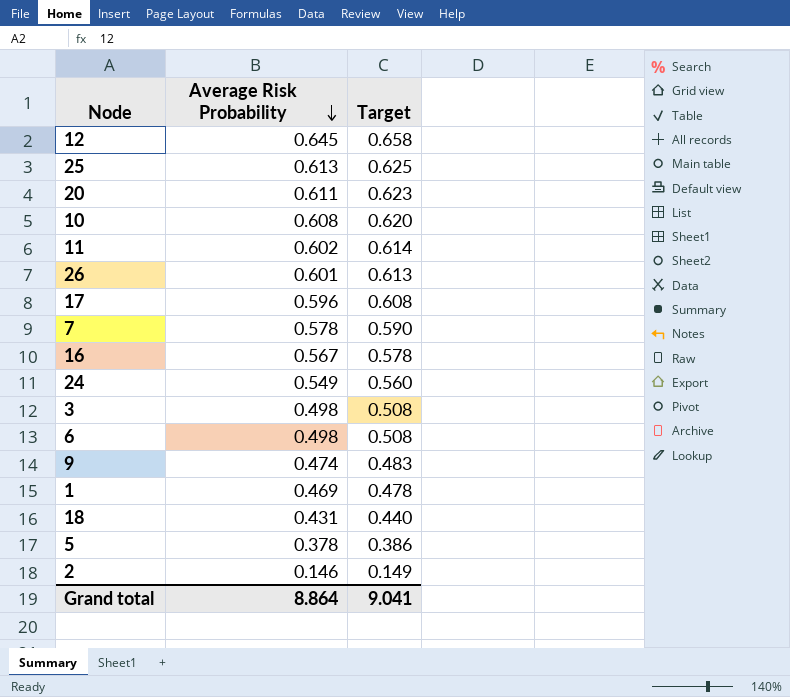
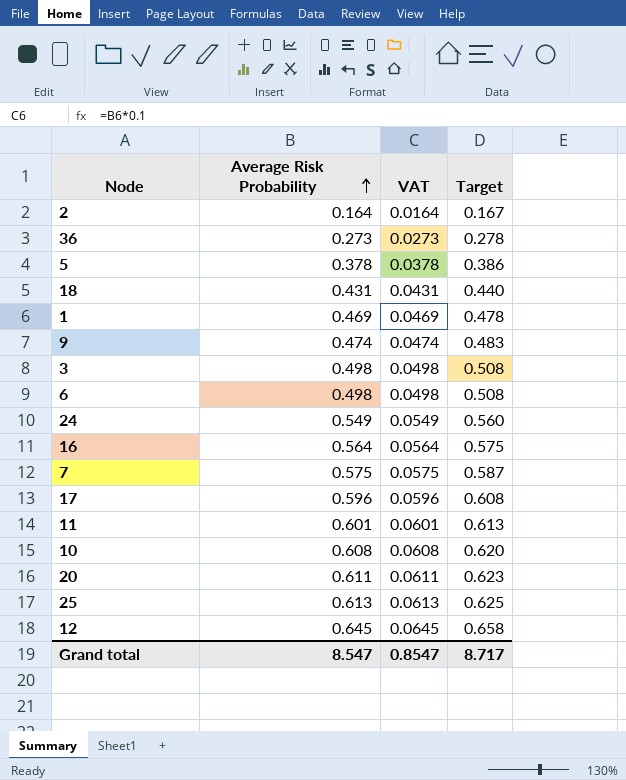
row order: Average Risk Probability descending -> Average Risk Probability ascending
column VAT | formula: none -> [Average Risk Probability] * 0.1
row 26: 0.601 | 0.613 -> none
2 | Average Risk Probability: 0.146 -> 0.164
2 | Target: 0.149 -> 0.167
row 36: none -> 0.273 | 0.0273 | 0.278
16 | Average Risk Probability: 0.567 -> 0.564
16 | Target: 0.578 -> 0.575
7 | Average Risk Probability: 0.578 -> 0.575
7 | Target: 0.590 -> 0.587
11 | Average Risk Probability: 0.602 -> 0.601
11 | Target: 0.614 -> 0.613
Grand total | Average Risk Probability: 8.864 -> 8.547
Grand total | Target: 9.041 -> 8.717

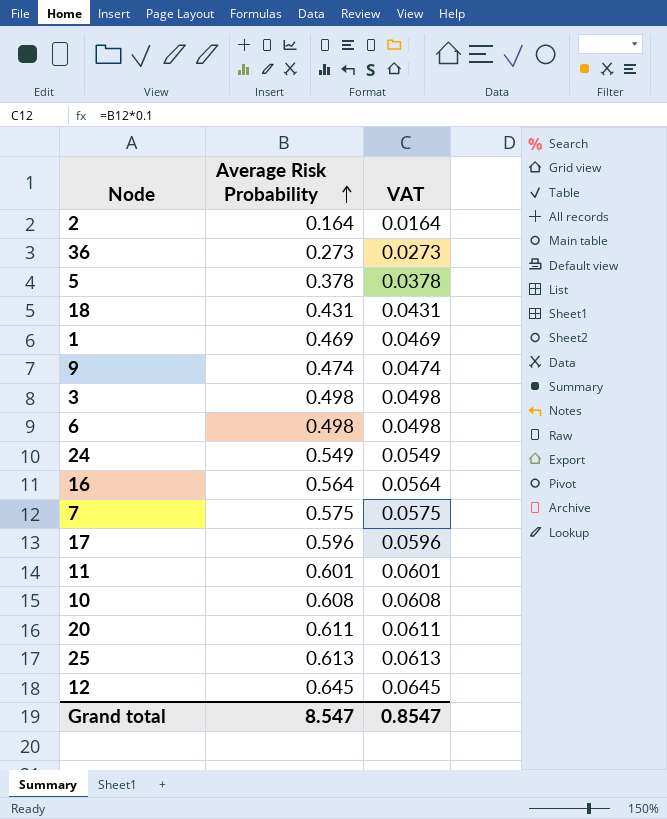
column Target | formula: [Average Risk Probability] * 1.02 -> none

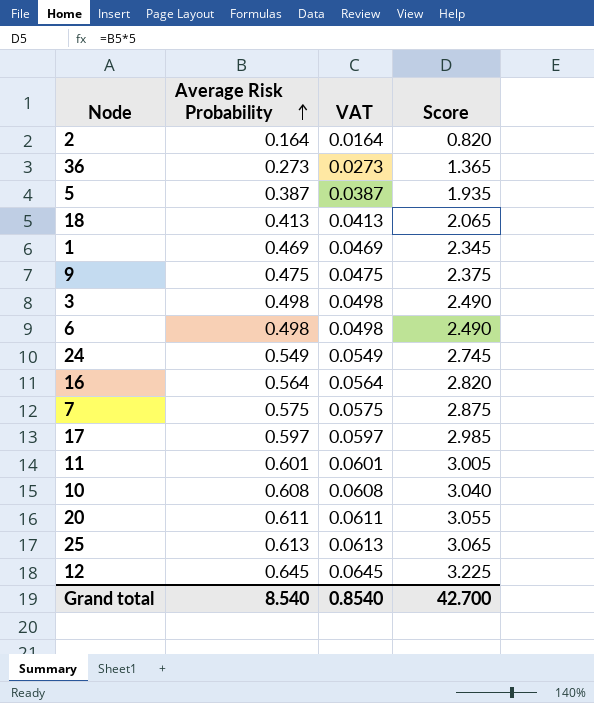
column Score | formula: none -> [Average Risk Probability] * 5
5 | Average Risk Probability: 0.378 -> 0.387
5 | VAT: 0.0378 -> 0.0387
18 | Average Risk Probability: 0.431 -> 0.413
18 | VAT: 0.0431 -> 0.0413
9 | Average Risk Probability: 0.474 -> 0.475
9 | VAT: 0.0474 -> 0.0475
17 | Average Risk Probability: 0.596 -> 0.597
17 | VAT: 0.0596 -> 0.0597
Grand total | Average Risk Probability: 8.547 -> 8.540
Grand total | VAT: 0.8547 -> 0.8540

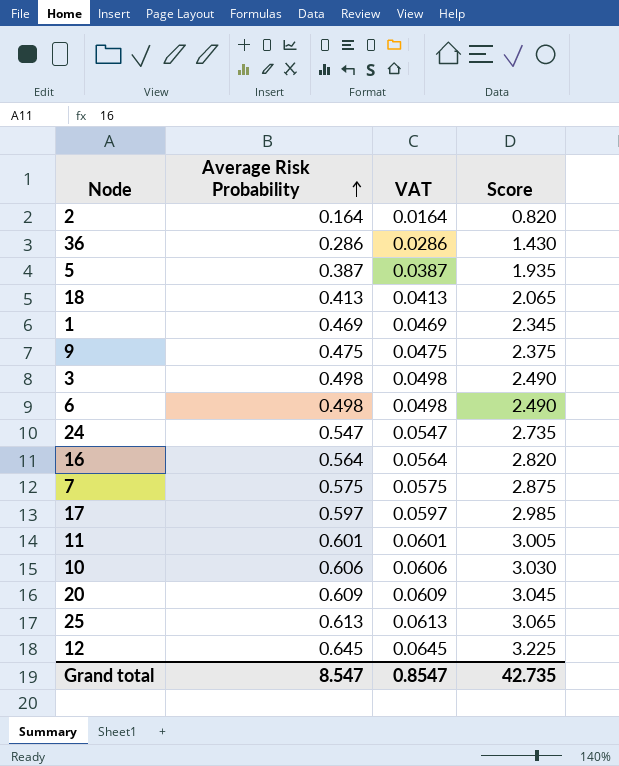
36 | Average Risk Probability: 0.273 -> 0.286
36 | VAT: 0.0273 -> 0.0286
36 | Score: 1.365 -> 1.430
24 | Average Risk Probability: 0.549 -> 0.547
24 | VAT: 0.0549 -> 0.0547
24 | Score: 2.745 -> 2.735
10 | Average Risk Probability: 0.608 -> 0.606
10 | VAT: 0.0608 -> 0.0606
10 | Score: 3.040 -> 3.030
20 | Average Risk Probability: 0.611 -> 0.609
20 | VAT: 0.0611 -> 0.0609
20 | Score: 3.055 -> 3.045
Grand total | Average Risk Probability: 8.540 -> 8.547
Grand total | VAT: 0.8540 -> 0.8547
Grand total | Score: 42.700 -> 42.735

